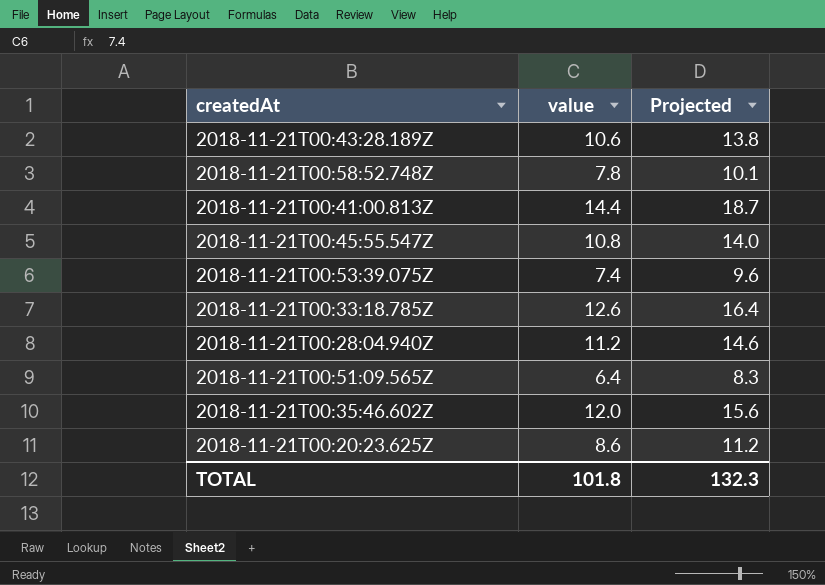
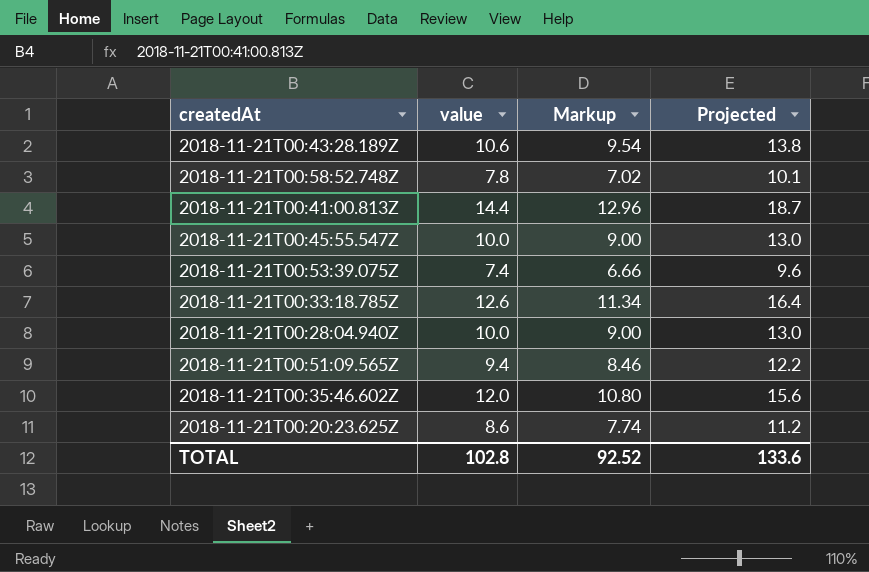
column Markup | formula: none -> [value] * 0.9
2018-11-21T00:45:55.547Z | value: 10.8 -> 10.0
2018-11-21T00:45:55.547Z | Projected: 14.0 -> 13.0
2018-11-21T00:28:04.940Z | value: 11.2 -> 10.0
2018-11-21T00:28:04.940Z | Projected: 14.6 -> 13.0
2018-11-21T00:51:09.565Z | value: 6.4 -> 9.4
2018-11-21T00:51:09.565Z | Projected: 8.3 -> 12.2
TOTAL | value: 101.8 -> 102.8
TOTAL | Projected: 132.3 -> 133.6

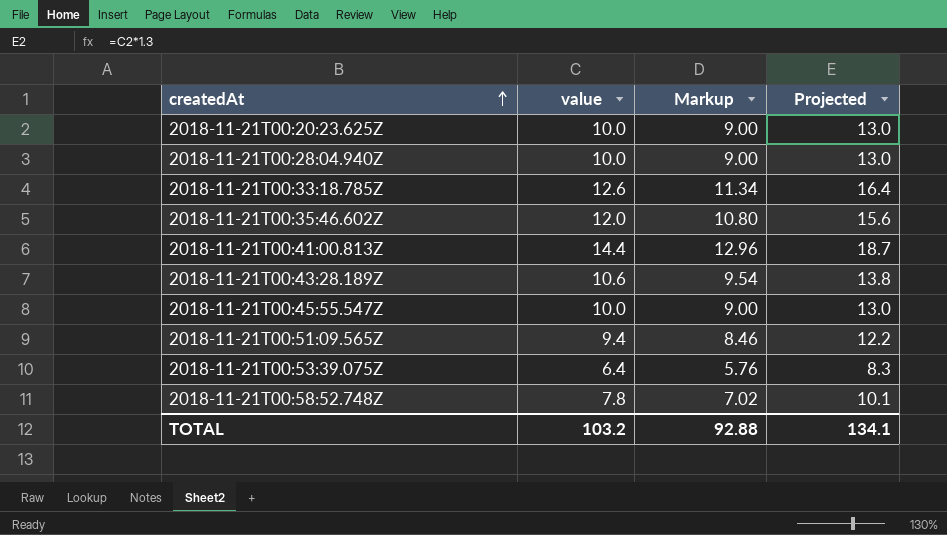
row order: none -> createdAt ascending
2018-11-21T00:20:23.625Z | value: 8.6 -> 10.0
2018-11-21T00:20:23.625Z | Markup: 7.74 -> 9.00
2018-11-21T00:20:23.625Z | Projected: 11.2 -> 13.0
2018-11-21T00:53:39.075Z | value: 7.4 -> 6.4
2018-11-21T00:53:39.075Z | Markup: 6.66 -> 5.76
2018-11-21T00:53:39.075Z | Projected: 9.6 -> 8.3
TOTAL | value: 102.8 -> 103.2
TOTAL | Markup: 92.52 -> 92.88
TOTAL | Projected: 133.6 -> 134.1

